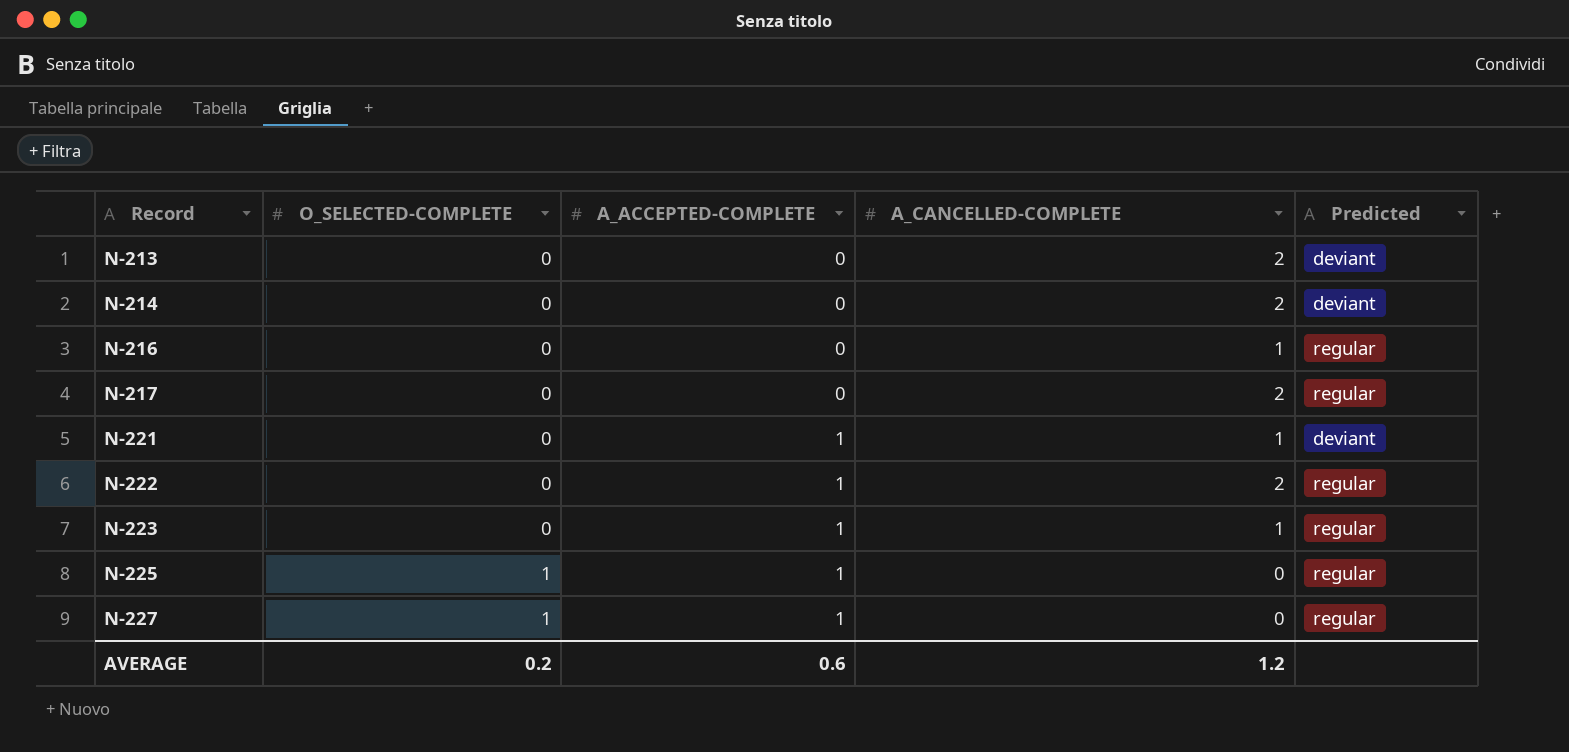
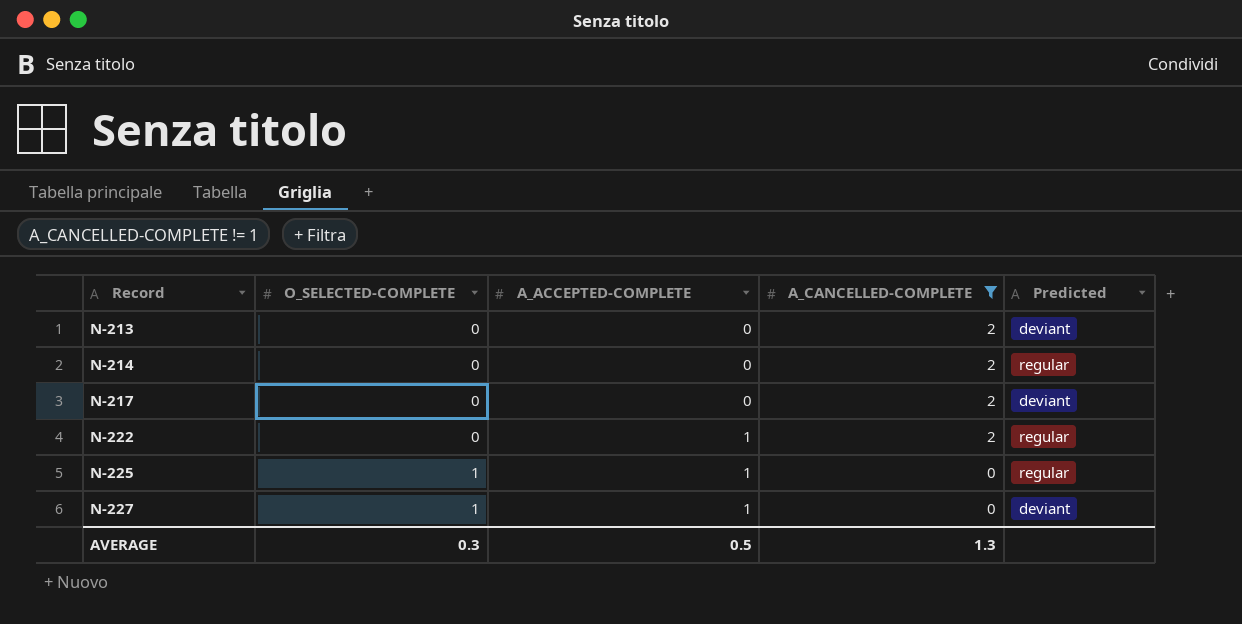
filter: none -> A_CANCELLED-COMPLETE != 1
N-214 | Predicted: deviant -> regular
N-217 | Predicted: regular -> deviant
N-227 | Predicted: regular -> deviant
AVERAGE | O_SELECTED-COMPLETE: 0.2 -> 0.3
AVERAGE | A_ACCEPTED-COMPLETE: 0.6 -> 0.5
AVERAGE | A_CANCELLED-COMPLETE: 1.2 -> 1.3

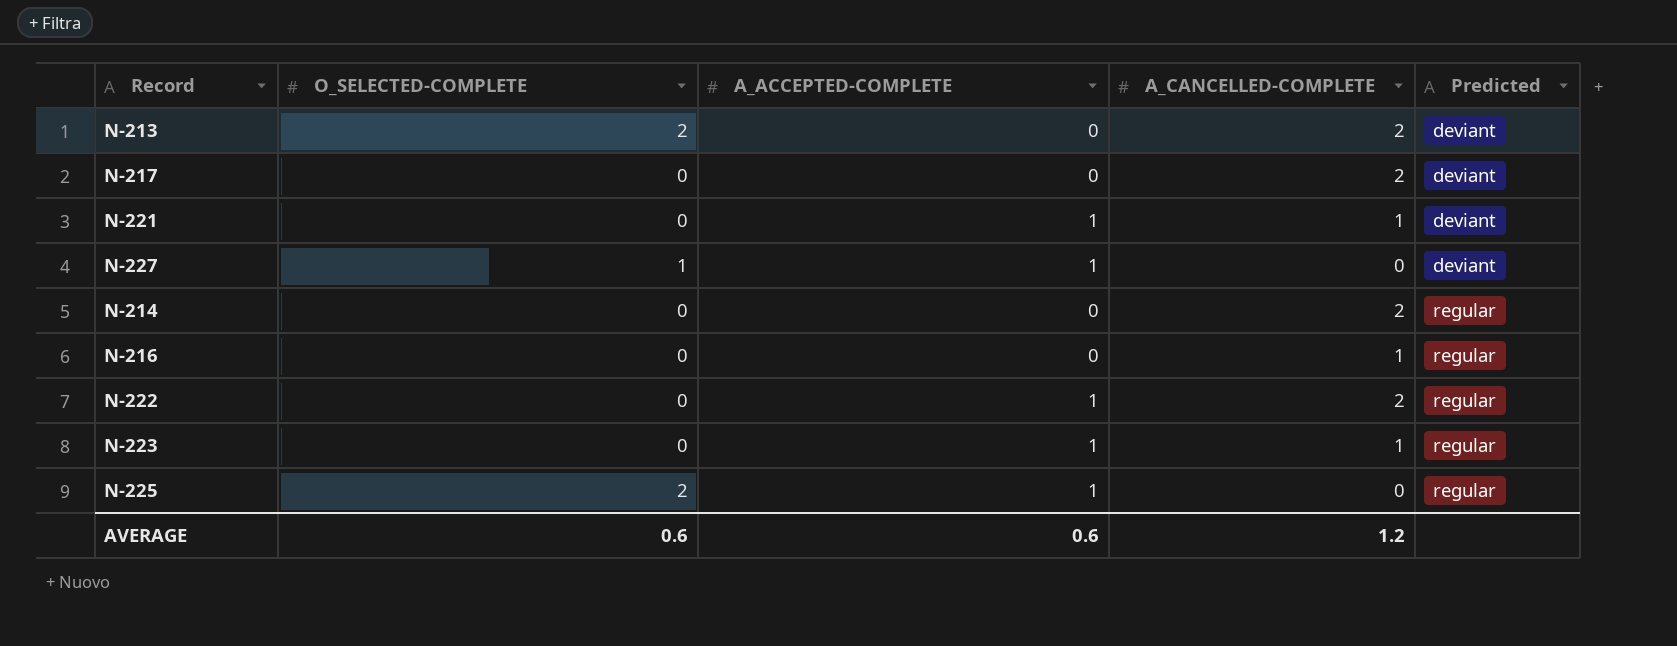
filter: A_CANCELLED-COMPLETE != 1 -> none
row order: Record ascending -> Predicted ascending
N-213 | O_SELECTED-COMPLETE: 0 -> 2
N-225 | O_SELECTED-COMPLETE: 1 -> 2
AVERAGE | O_SELECTED-COMPLETE: 0.3 -> 0.6
AVERAGE | A_ACCEPTED-COMPLETE: 0.5 -> 0.6
AVERAGE | A_CANCELLED-COMPLETE: 1.3 -> 1.2

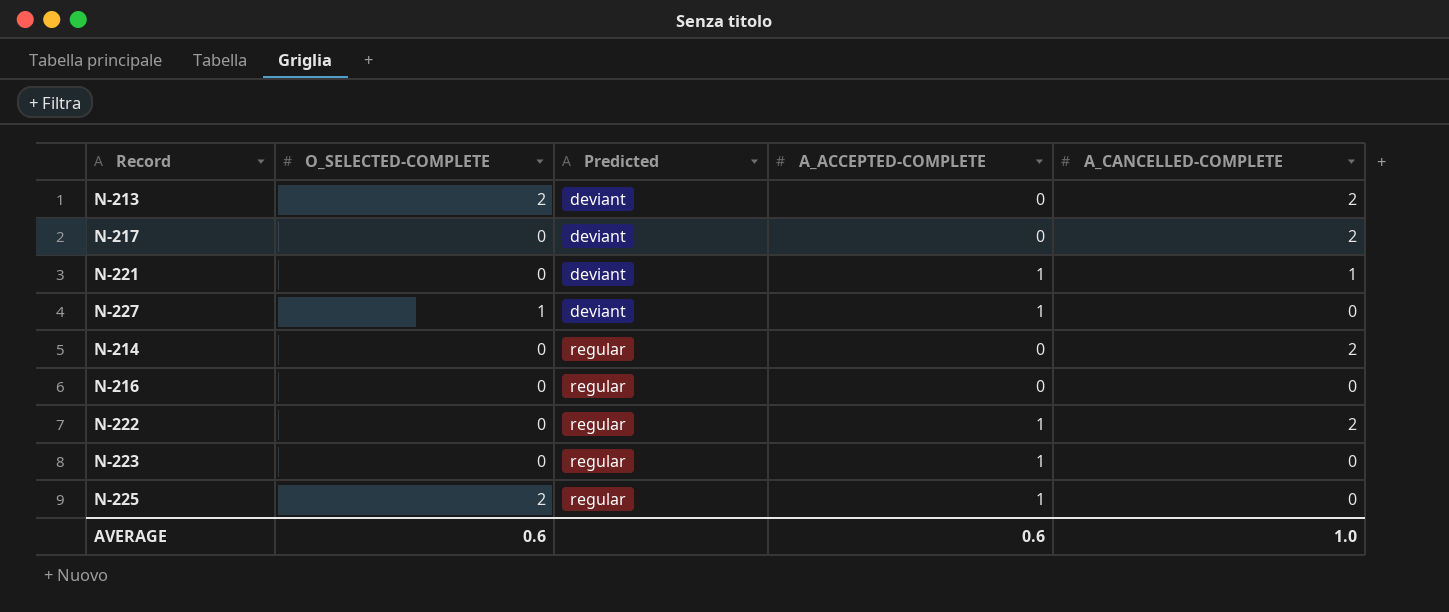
column Predicted | position: 5 -> 3
N-216 | A_CANCELLED-COMPLETE: 1 -> 0
N-223 | A_CANCELLED-COMPLETE: 1 -> 0
AVERAGE | A_CANCELLED-COMPLETE: 1.2 -> 1.0

